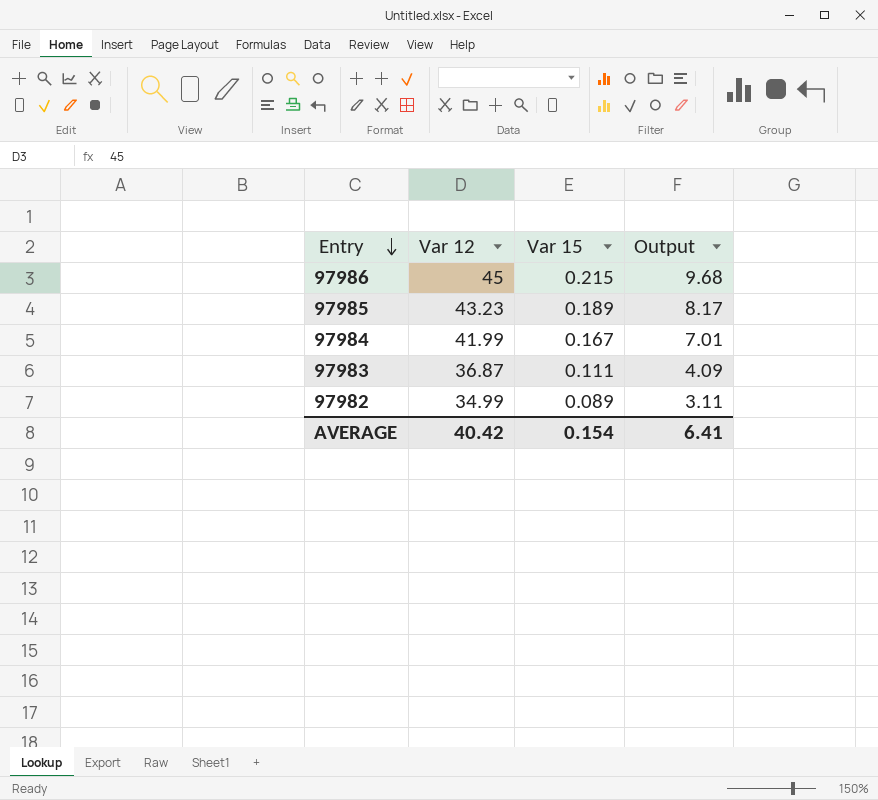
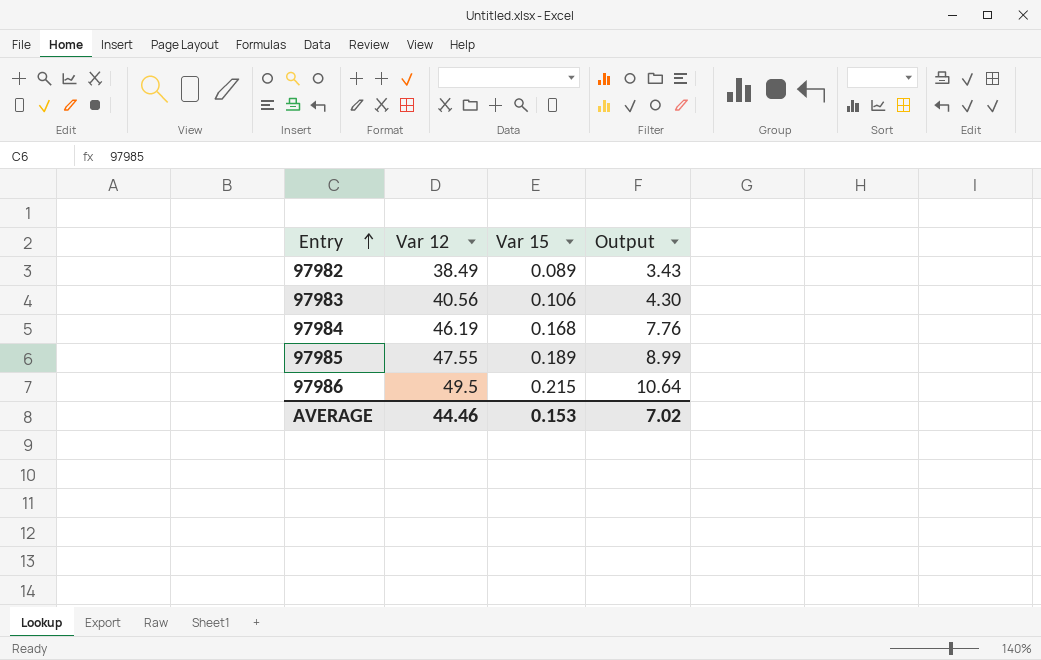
row order: Entry descending -> Entry ascending
97982 | Var 12: 34.99 -> 38.49
97982 | Output: 3.11 -> 3.43
97983 | Var 12: 36.87 -> 40.56
97983 | Var 15: 0.111 -> 0.106
97983 | Output: 4.09 -> 4.30
97984 | Var 12: 41.99 -> 46.19
97984 | Var 15: 0.167 -> 0.168
97984 | Output: 7.01 -> 7.76
97985 | Var 12: 43.23 -> 47.55
97985 | Output: 8.17 -> 8.99
97986 | Var 12: 45 -> 49.5
97986 | Output: 9.68 -> 10.64
AVERAGE | Var 12: 40.42 -> 44.46
AVERAGE | Var 15: 0.154 -> 0.153
AVERAGE | Output: 6.41 -> 7.02

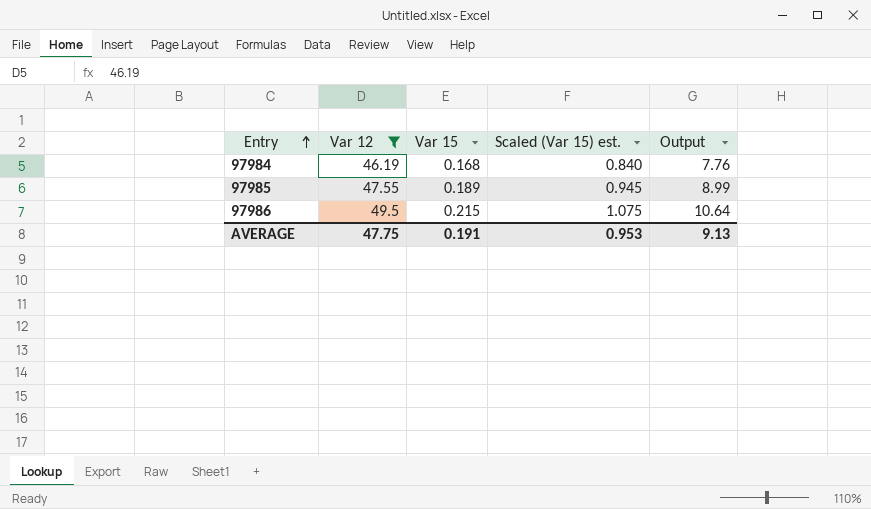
filter: none -> Var 12 >= 46.19
column Scaled (Var 15) est. | formula: none -> [Var 15] * 5
AVERAGE | Var 12: 44.46 -> 47.75
AVERAGE | Var 15: 0.153 -> 0.191
AVERAGE | Output: 7.02 -> 9.13

